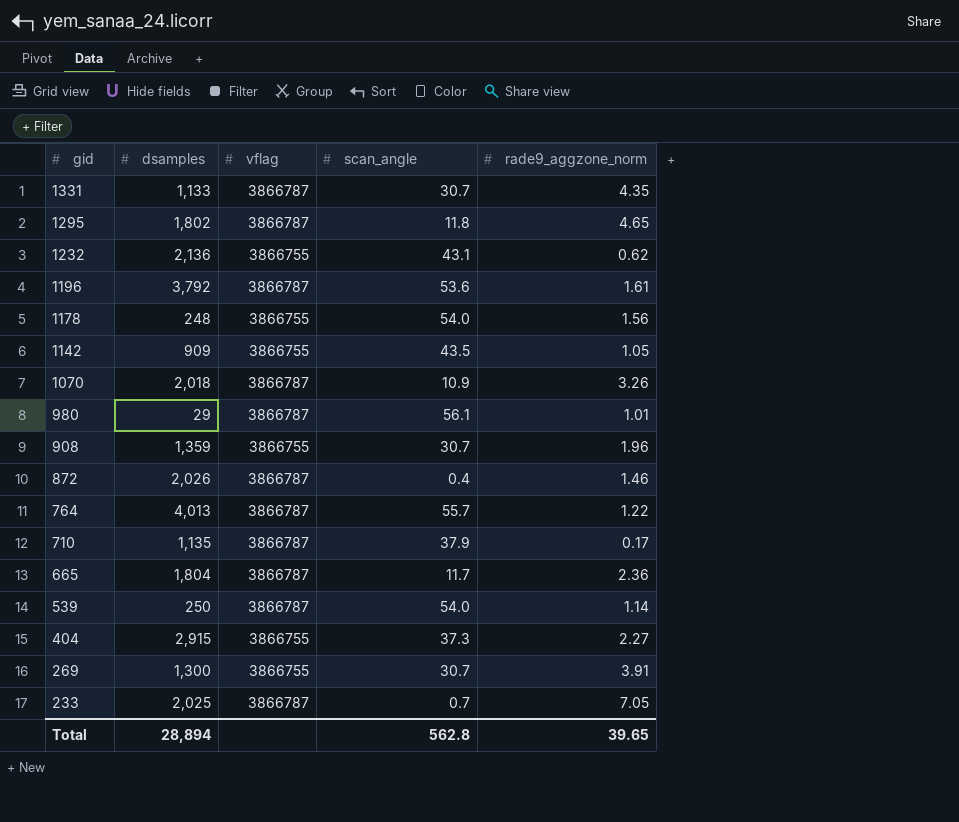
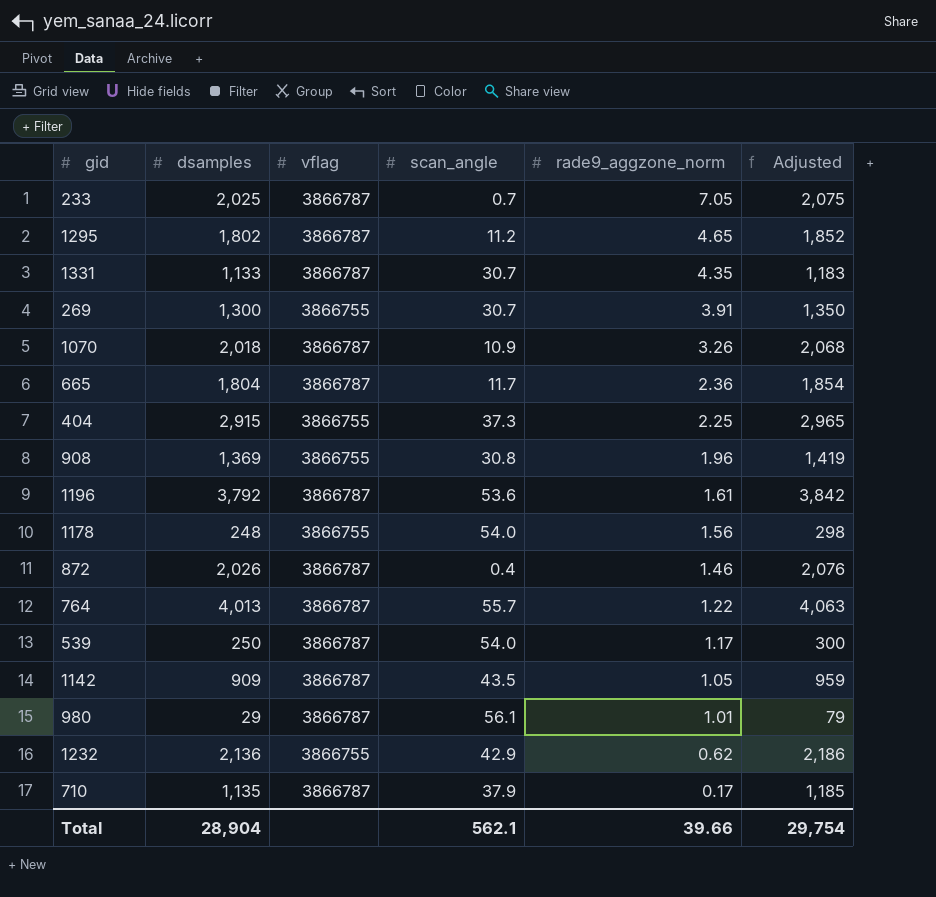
row order: gid descending -> rade9_aggzone_norm descending
column Adjusted | formula: none -> [dsamples] + 50
1295 | scan_angle: 11.8 -> 11.2
404 | rade9_aggzone_norm: 2.27 -> 2.25
908 | dsamples: 1,359 -> 1,369
908 | scan_angle: 30.7 -> 30.8
539 | rade9_aggzone_norm: 1.14 -> 1.17
1142 | vflag: 3866755 -> 3866787
1232 | scan_angle: 43.1 -> 42.9
Total | dsamples: 28,894 -> 28,904
Total | scan_angle: 562.8 -> 562.1
Total | rade9_aggzone_norm: 39.65 -> 39.66

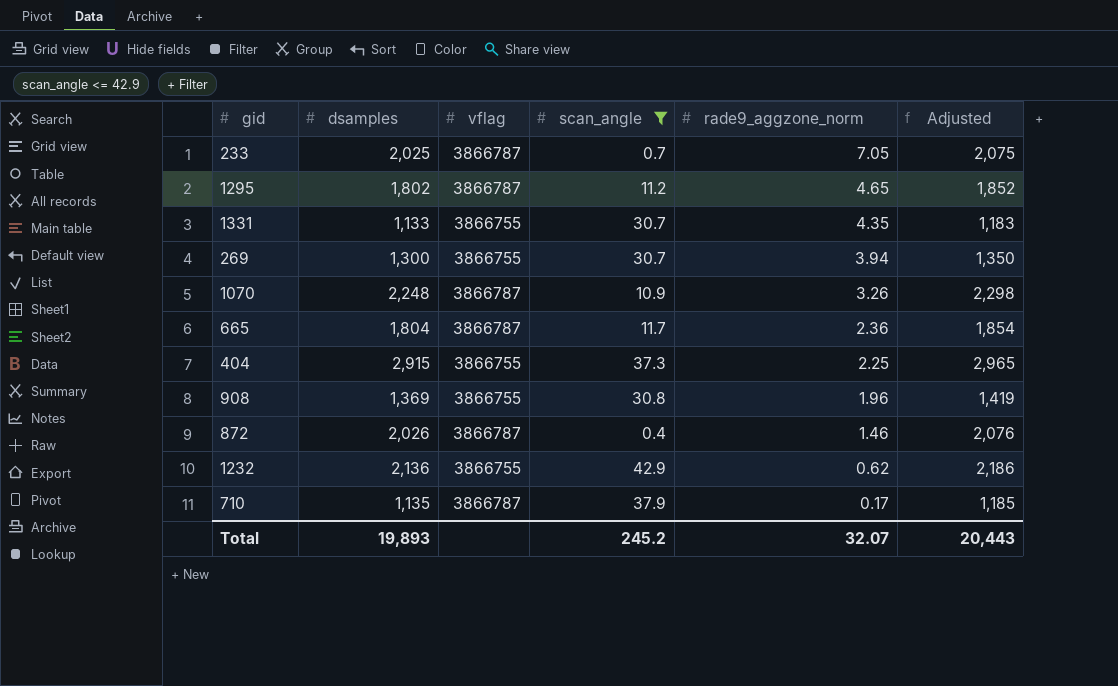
filter: none -> scan_angle <= 42.9
1331 | vflag: 3866787 -> 3866755
269 | rade9_aggzone_norm: 3.91 -> 3.94
1070 | dsamples: 2,018 -> 2,248
1070 | Adjusted: 2,068 -> 2,298
Total | dsamples: 28,904 -> 19,893
Total | scan_angle: 562.1 -> 245.2
Total | rade9_aggzone_norm: 39.66 -> 32.07
Total | Adjusted: 29,754 -> 20,443

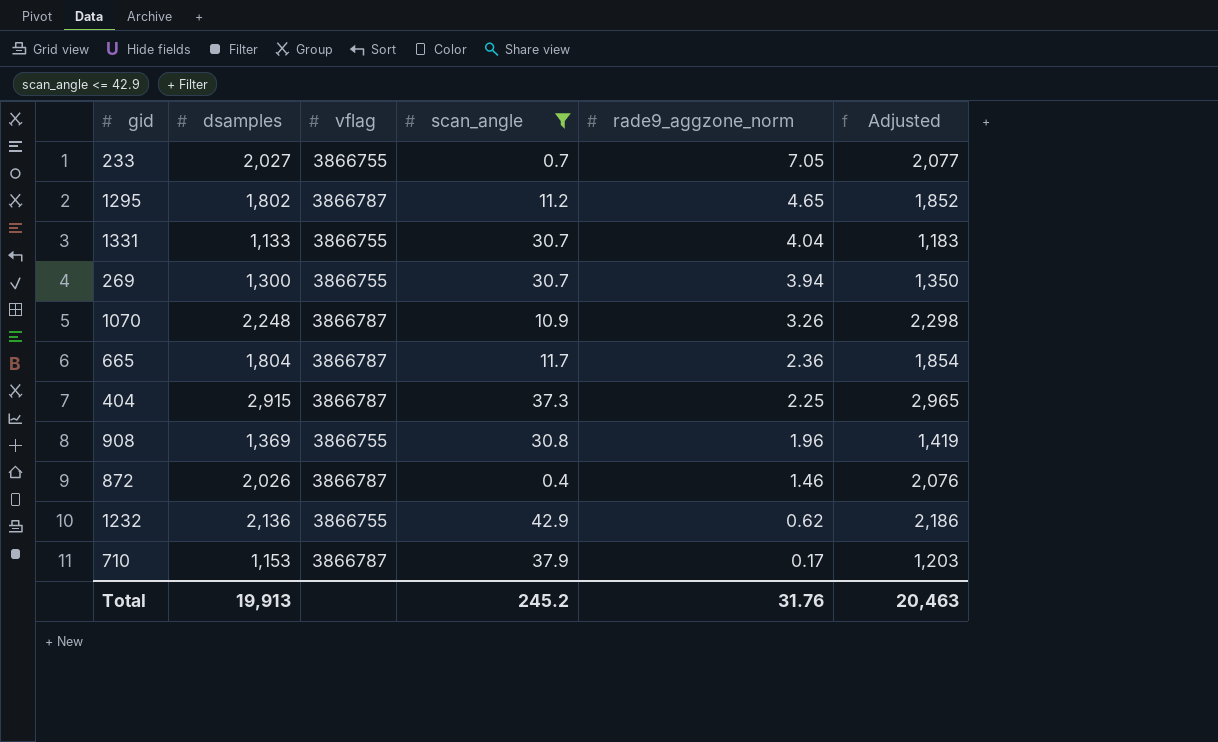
233 | dsamples: 2,025 -> 2,027
233 | vflag: 3866787 -> 3866755
233 | Adjusted: 2,075 -> 2,077
1331 | rade9_aggzone_norm: 4.35 -> 4.04
404 | vflag: 3866755 -> 3866787
710 | dsamples: 1,135 -> 1,153
710 | Adjusted: 1,185 -> 1,203
Total | dsamples: 19,893 -> 19,913
Total | rade9_aggzone_norm: 32.07 -> 31.76
Total | Adjusted: 20,443 -> 20,463

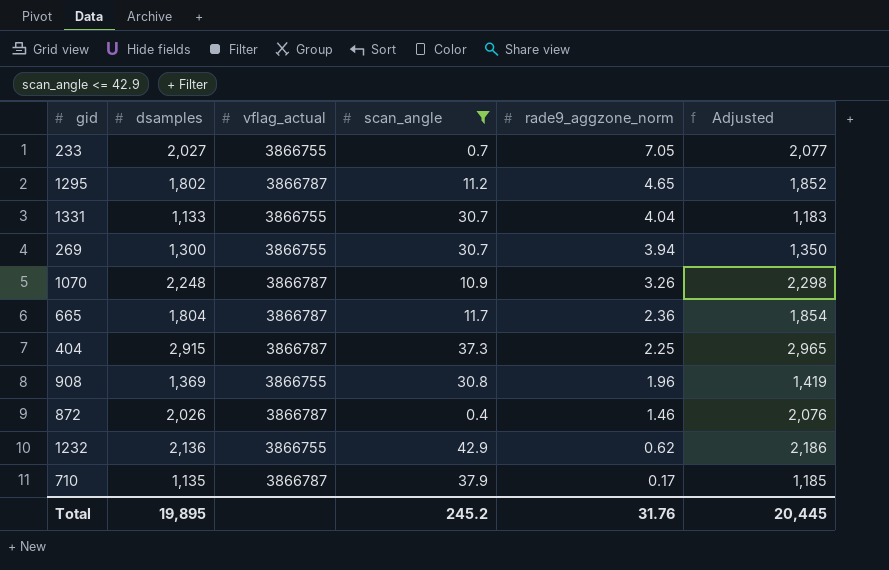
column name: vflag -> vflag_actual
710 | dsamples: 1,153 -> 1,135
710 | Adjusted: 1,203 -> 1,185
Total | dsamples: 19,913 -> 19,895
Total | Adjusted: 20,463 -> 20,445

